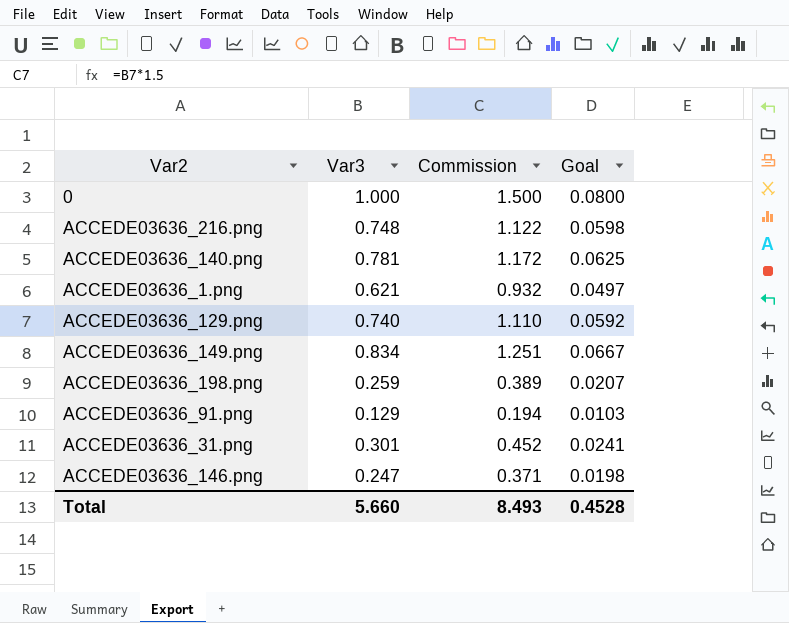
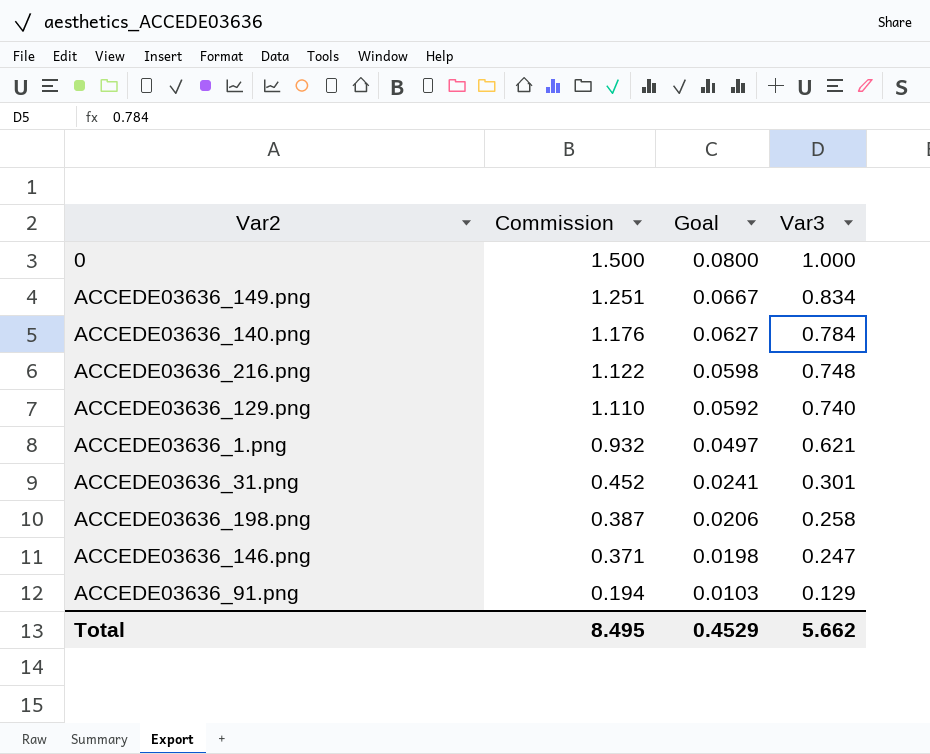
row order: none -> Commission descending
column Var3 | position: 2 -> 4
ACCEDE03636_140.png | Commission: 1.172 -> 1.176
ACCEDE03636_140.png | Goal: 0.0625 -> 0.0627
ACCEDE03636_140.png | Var3: 0.781 -> 0.784
ACCEDE03636_198.png | Commission: 0.389 -> 0.387
ACCEDE03636_198.png | Goal: 0.0207 -> 0.0206
ACCEDE03636_198.png | Var3: 0.259 -> 0.258
Total | Commission: 8.493 -> 8.495
Total | Goal: 0.4528 -> 0.4529
Total | Var3: 5.660 -> 5.662

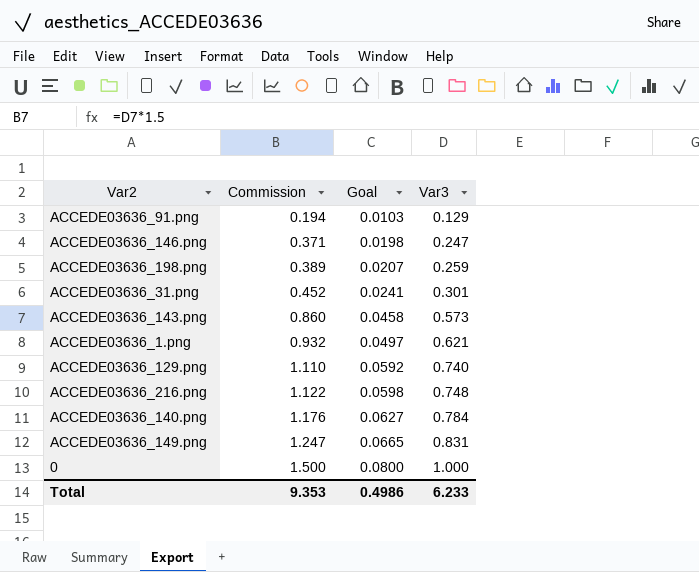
row order: Commission descending -> Commission ascending
ACCEDE03636_198.png | Commission: 0.387 -> 0.389
ACCEDE03636_198.png | Goal: 0.0206 -> 0.0207
ACCEDE03636_198.png | Var3: 0.258 -> 0.259
row ACCEDE03636_143.png: none -> 0.860 | 0.0458 | 0.573
ACCEDE03636_149.png | Commission: 1.251 -> 1.247
ACCEDE03636_149.png | Goal: 0.0667 -> 0.0665
ACCEDE03636_149.png | Var3: 0.834 -> 0.831
Total | Commission: 8.495 -> 9.353
Total | Goal: 0.4529 -> 0.4986
Total | Var3: 5.662 -> 6.233

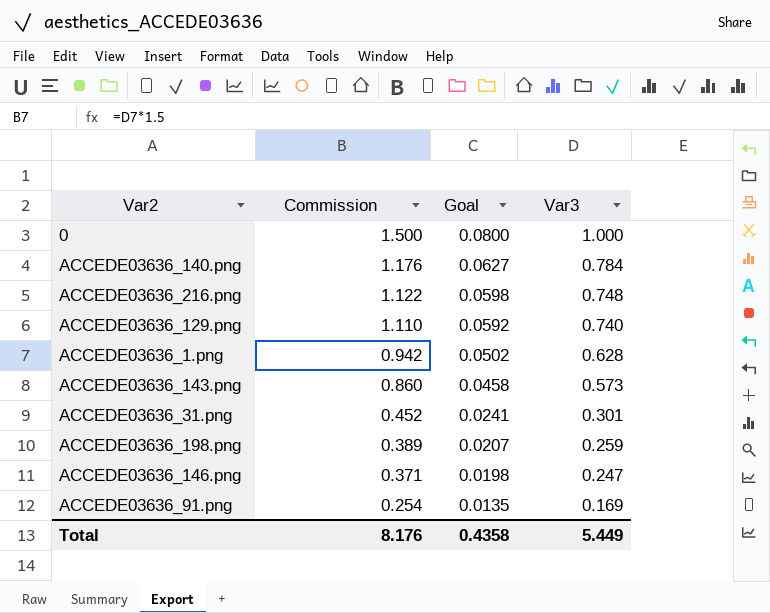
row order: Commission ascending -> Commission descending
row ACCEDE03636_149.png: 1.247 | 0.0665 | 0.831 -> none
ACCEDE03636_1.png | Commission: 0.932 -> 0.942
ACCEDE03636_1.png | Goal: 0.0497 -> 0.0502
ACCEDE03636_1.png | Var3: 0.621 -> 0.628
ACCEDE03636_91.png | Commission: 0.194 -> 0.254
ACCEDE03636_91.png | Goal: 0.0103 -> 0.0135
ACCEDE03636_91.png | Var3: 0.129 -> 0.169
Total | Commission: 9.353 -> 8.176
Total | Goal: 0.4986 -> 0.4358
Total | Var3: 6.233 -> 5.449

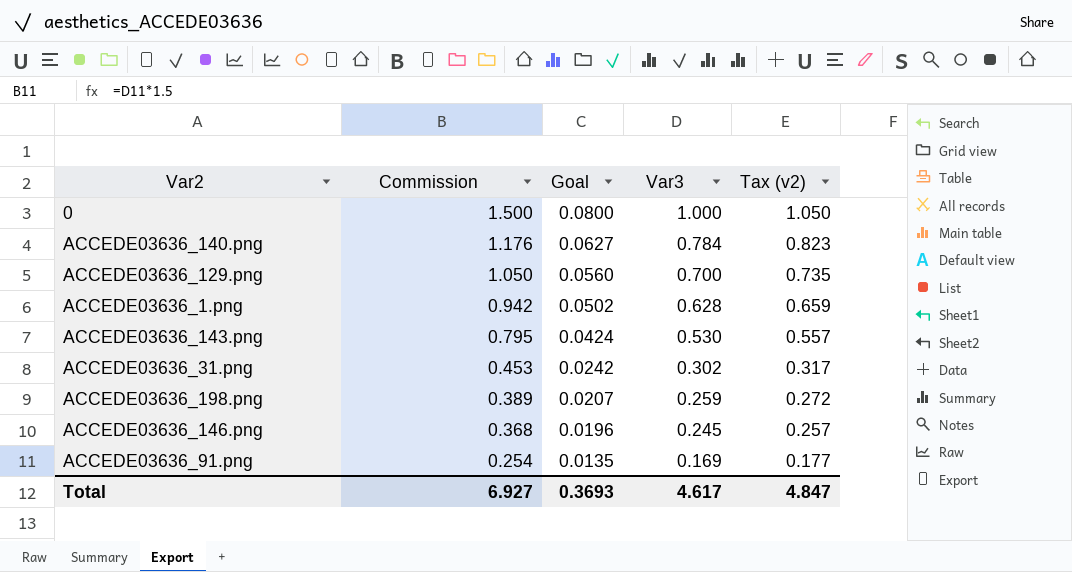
column Tax (v2) | formula: none -> [Var3] * 1.05
row ACCEDE03636_216.png: 1.122 | 0.0598 | 0.748 -> none
ACCEDE03636_129.png | Commission: 1.110 -> 1.050
ACCEDE03636_129.png | Goal: 0.0592 -> 0.0560
ACCEDE03636_129.png | Var3: 0.740 -> 0.700
ACCEDE03636_143.png | Commission: 0.860 -> 0.795
ACCEDE03636_143.png | Goal: 0.0458 -> 0.0424
ACCEDE03636_143.png | Var3: 0.573 -> 0.530
ACCEDE03636_31.png | Commission: 0.452 -> 0.453
ACCEDE03636_31.png | Goal: 0.0241 -> 0.0242
ACCEDE03636_31.png | Var3: 0.301 -> 0.302
ACCEDE03636_146.png | Commission: 0.371 -> 0.368
ACCEDE03636_146.png | Goal: 0.0198 -> 0.0196
ACCEDE03636_146.png | Var3: 0.247 -> 0.245
Total | Commission: 8.176 -> 6.927
Total | Goal: 0.4358 -> 0.3693
Total | Var3: 5.449 -> 4.617

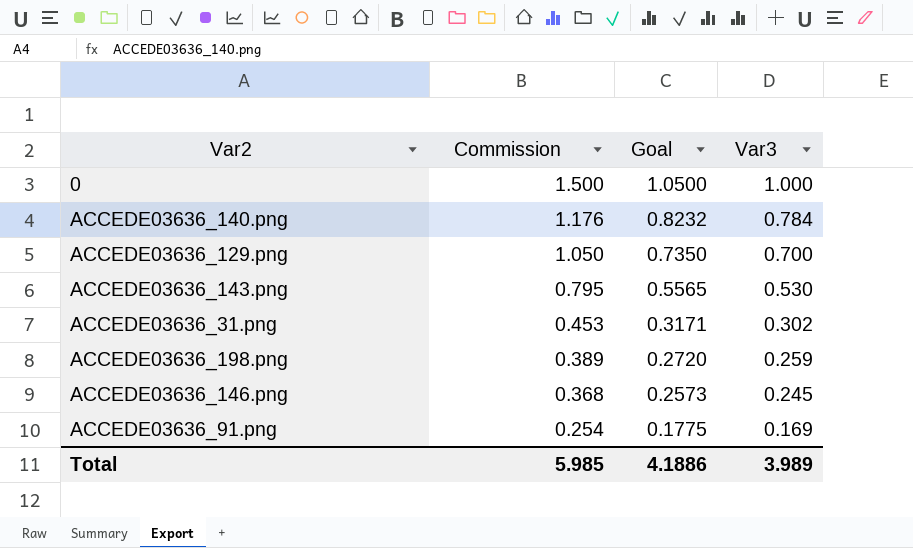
column Tax (v2) | formula: [Var3] * 1.05 -> none
column Goal | formula: [Var3] * 0.08 -> [Var3] * 1.05
row ACCEDE03636_1.png: 0.942 | 0.0502 | 0.628 | 0.659 -> none
Total | Commission: 6.927 -> 5.985
Total | Goal: 0.3693 -> 4.1886
Total | Var3: 4.617 -> 3.989

